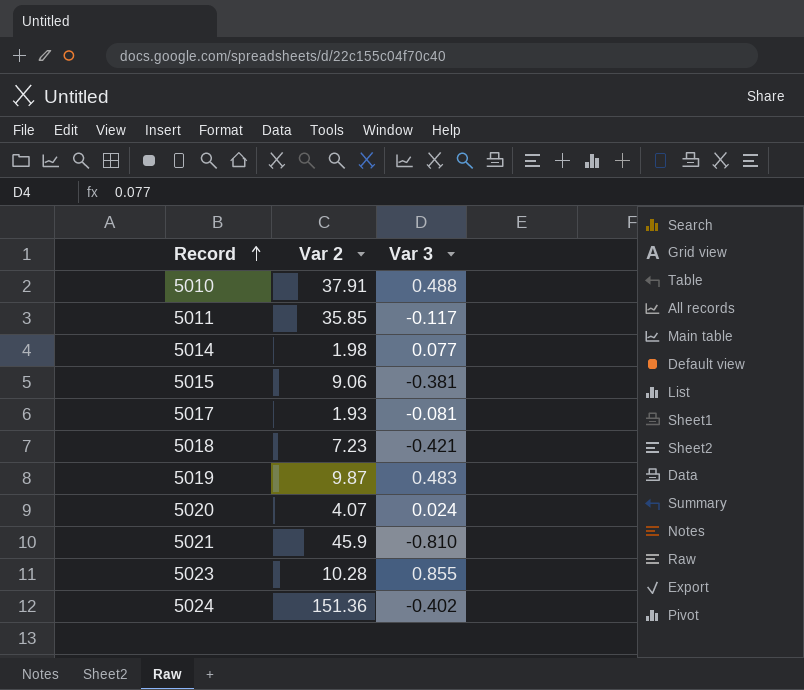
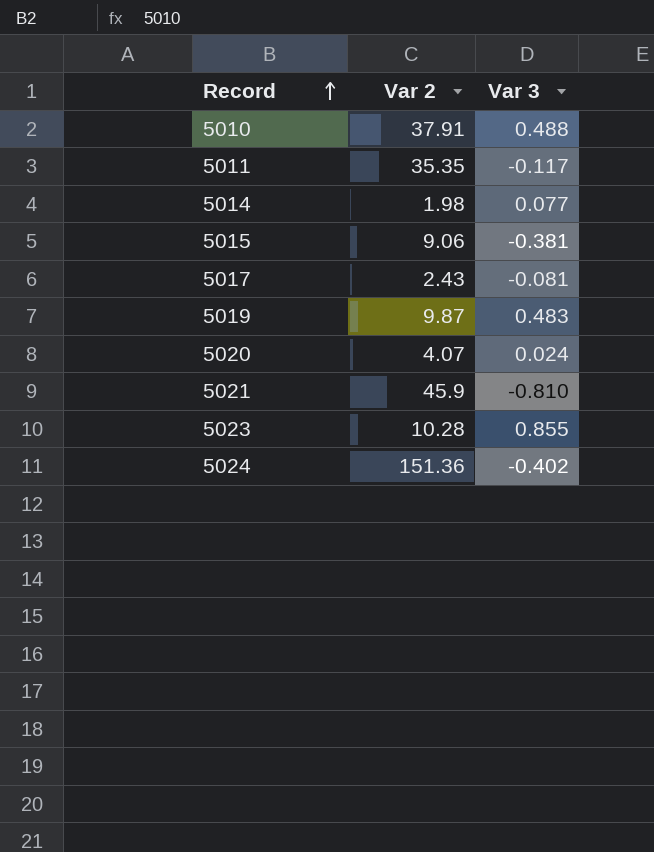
row 5018: 7.23 | -0.421 -> none
5011 | Var 2: 35.85 -> 35.35
5017 | Var 2: 1.93 -> 2.43

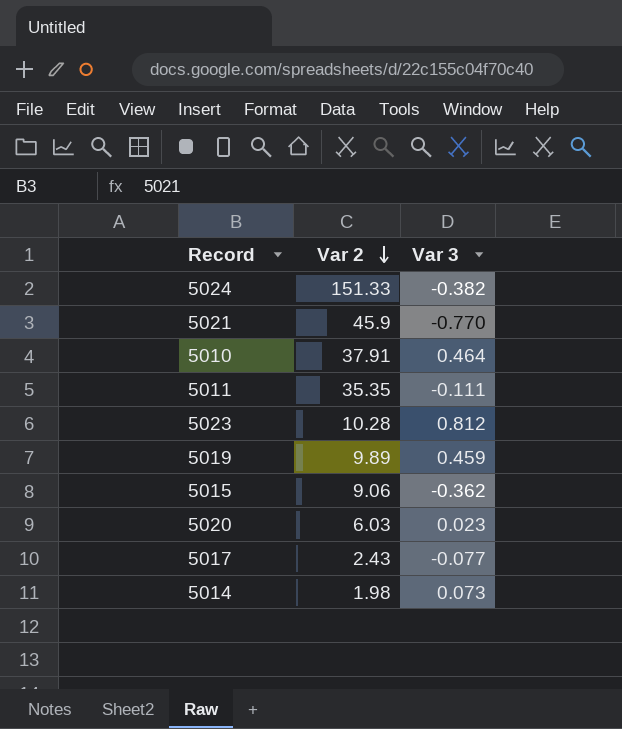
row order: Record ascending -> Var 2 descending
5024 | Var 2: 151.36 -> 151.33
5024 | Var 3: -0.402 -> -0.382
5021 | Var 3: -0.810 -> -0.770
5010 | Var 3: 0.488 -> 0.464
5011 | Var 3: -0.117 -> -0.111
5023 | Var 3: 0.855 -> 0.812
5019 | Var 2: 9.87 -> 9.89
5019 | Var 3: 0.483 -> 0.459
5015 | Var 3: -0.381 -> -0.362
5020 | Var 2: 4.07 -> 6.03
5020 | Var 3: 0.024 -> 0.023
5017 | Var 3: -0.081 -> -0.077
5014 | Var 3: 0.077 -> 0.073

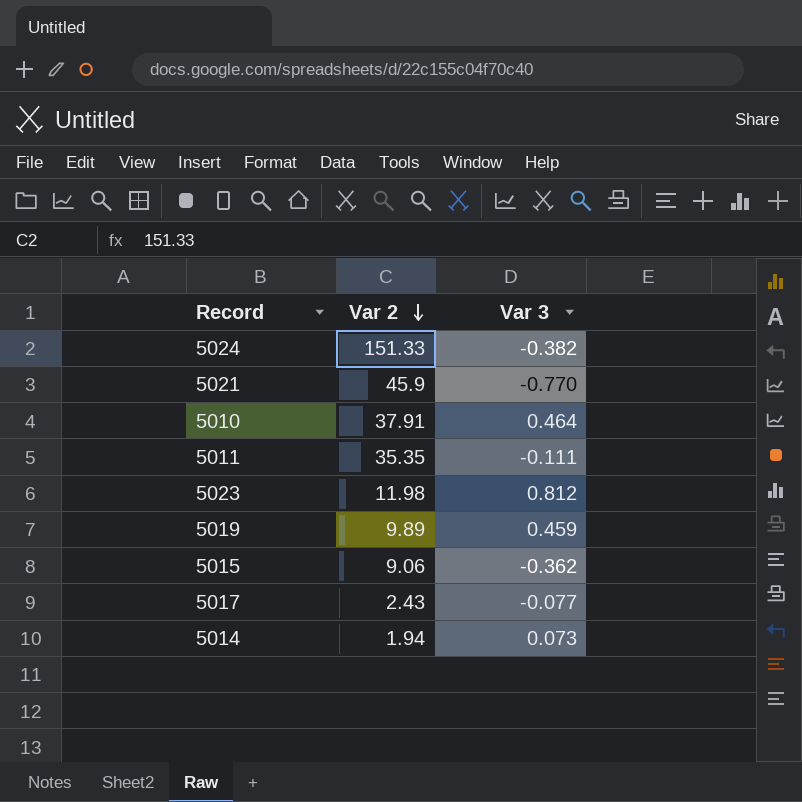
row 5020: 6.03 | 0.023 -> none
5023 | Var 2: 10.28 -> 11.98
5014 | Var 2: 1.98 -> 1.94

